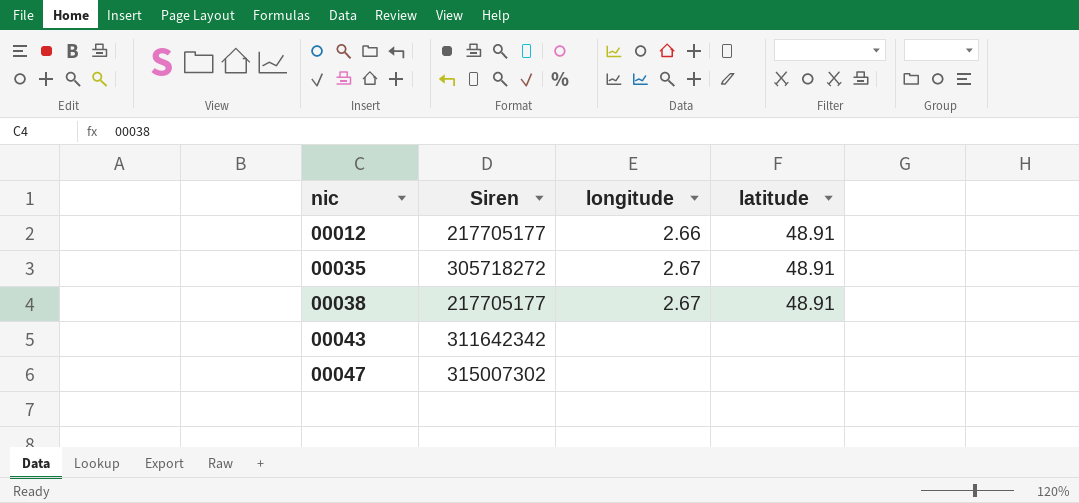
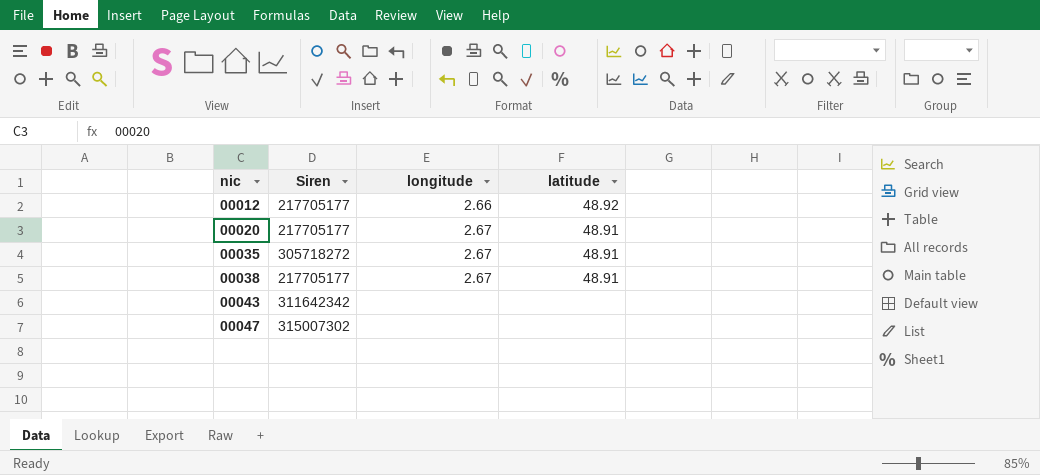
00012 | latitude: 48.91 -> 48.92
row 00020: none -> 217705177 | 2.67 | 48.91

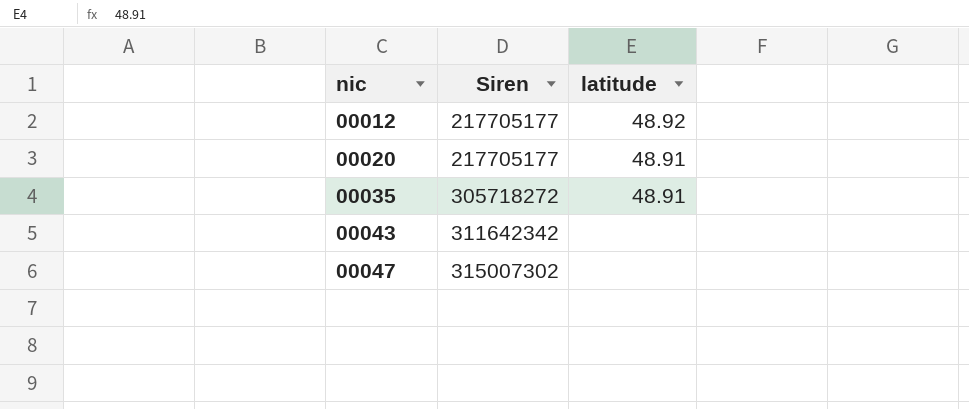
column longitude | position: 3 -> none
row 00038: 217705177 | 2.67 | 48.91 -> none

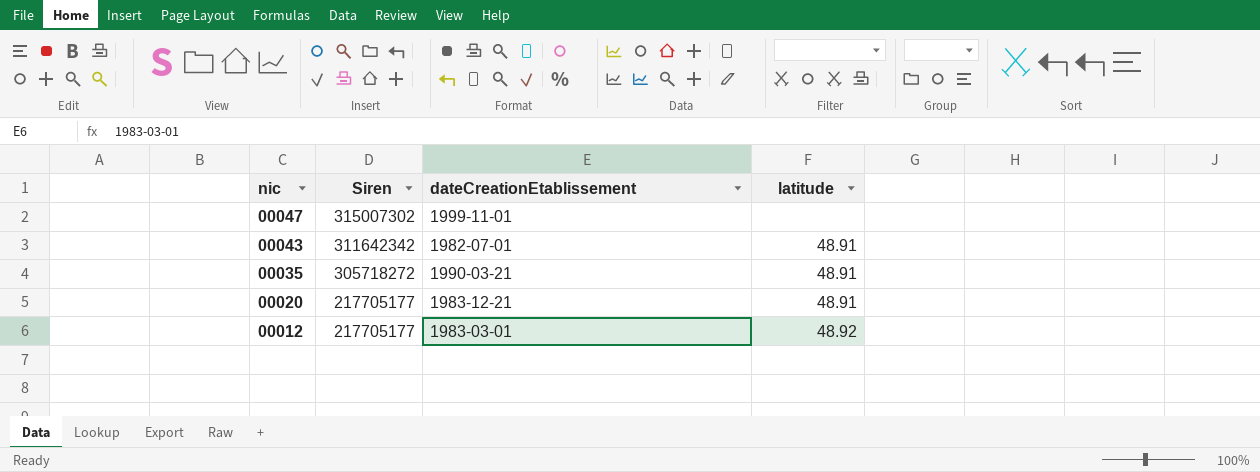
row order: nic ascending -> nic descending
column dateCreationEtablissement | position: none -> 3
00043 | latitude: none -> 48.91

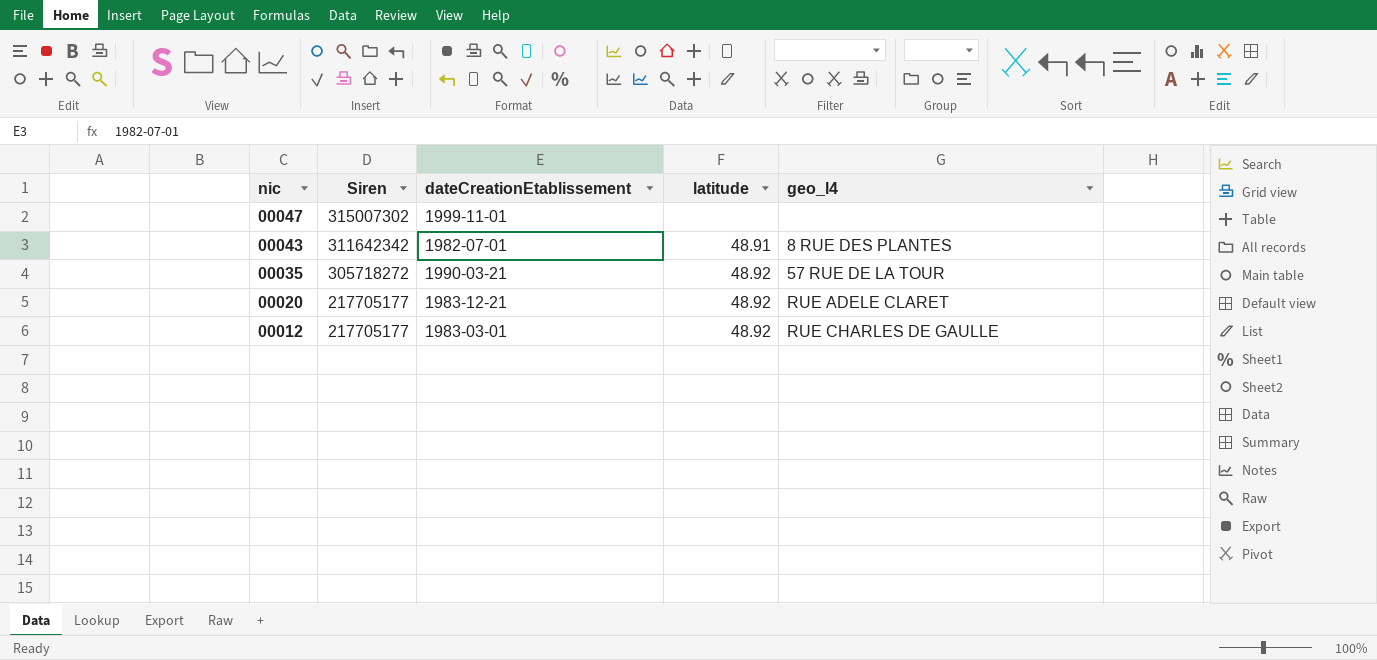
column geo_l4 | position: none -> 5
00035 | latitude: 48.91 -> 48.92
00020 | latitude: 48.91 -> 48.92

